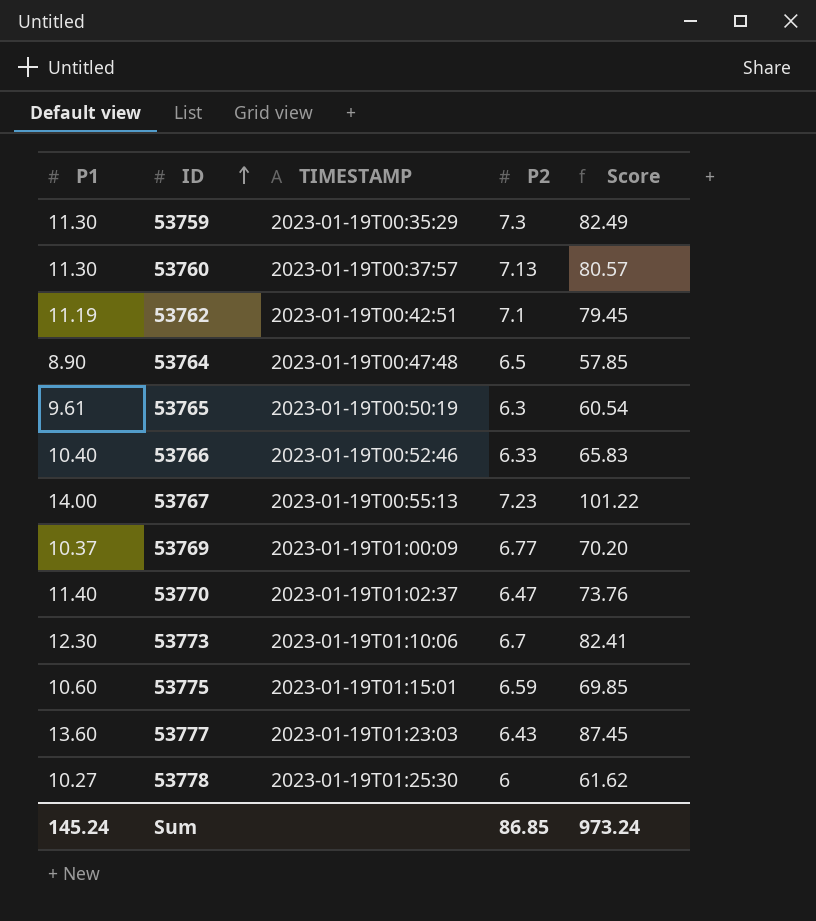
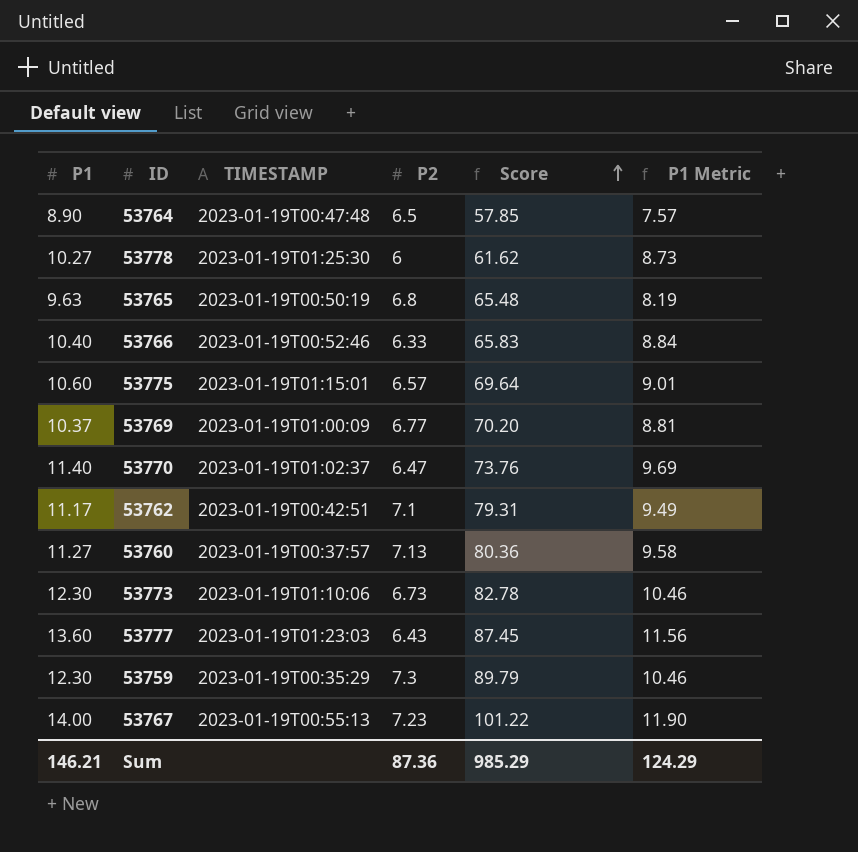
row order: ID ascending -> Score ascending
column P1 Metric | formula: none -> [P1] * 0.85
53765 | P1: 9.61 -> 9.63
53765 | P2: 6.3 -> 6.8
53765 | Score: 60.54 -> 65.48
53775 | P2: 6.59 -> 6.57
53775 | Score: 69.85 -> 69.64
53762 | P1: 11.19 -> 11.17
53762 | Score: 79.45 -> 79.31
53760 | P1: 11.30 -> 11.27
53760 | Score: 80.57 -> 80.36
53773 | P2: 6.7 -> 6.73
53773 | Score: 82.41 -> 82.78
53759 | P1: 11.30 -> 12.30
53759 | Score: 82.49 -> 89.79
Sum | P1: 145.24 -> 146.21
Sum | P2: 86.85 -> 87.36
Sum | Score: 973.24 -> 985.29

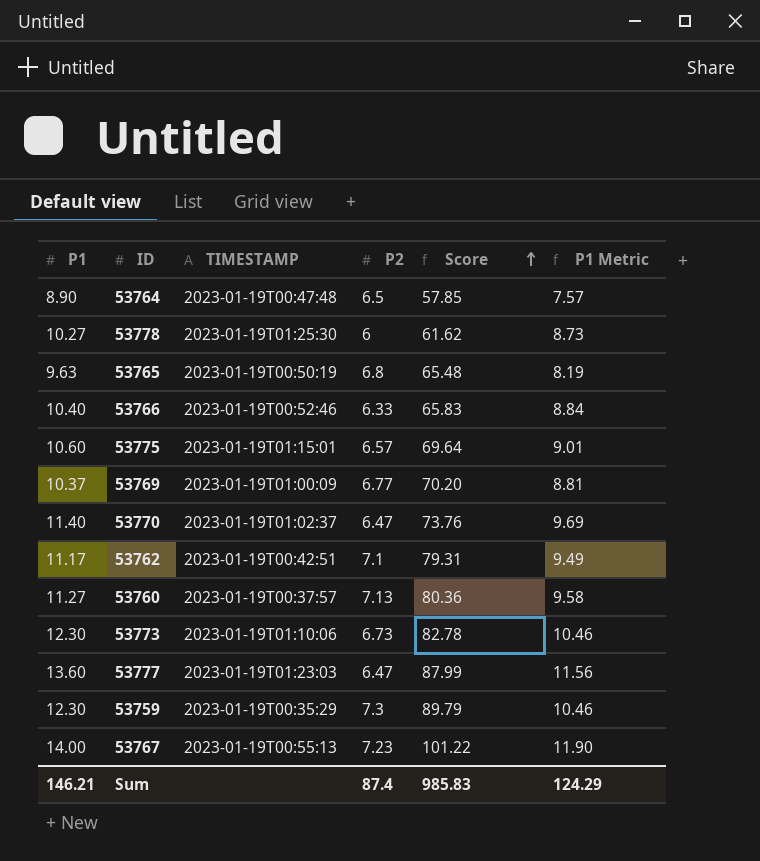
53777 | P2: 6.43 -> 6.47
53777 | Score: 87.45 -> 87.99
Sum | P2: 87.36 -> 87.4
Sum | Score: 985.29 -> 985.83

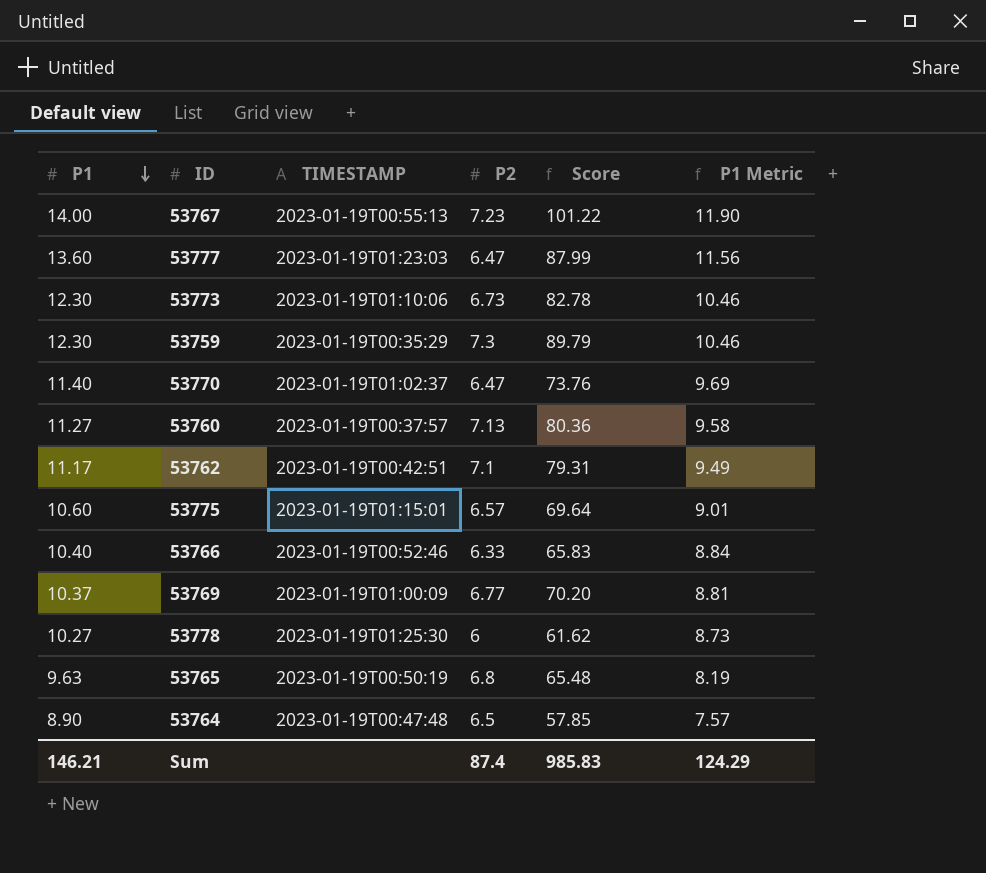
row order: Score ascending -> P1 descending

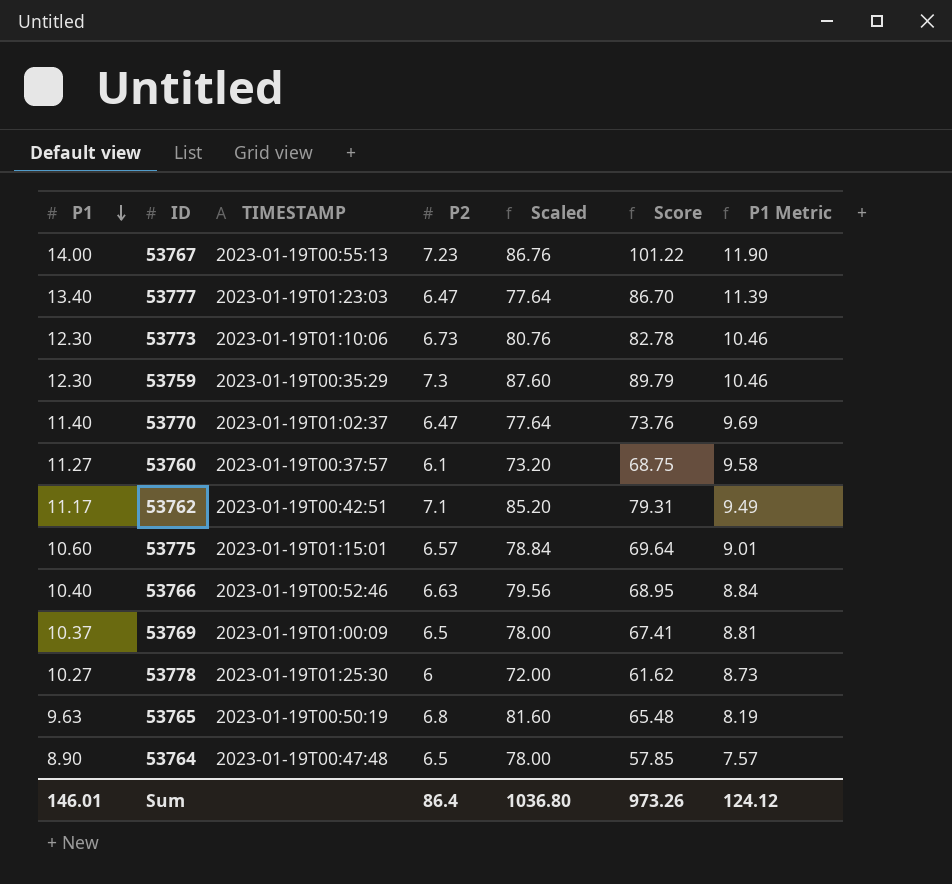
column Scaled | formula: none -> [P2] * 12
53777 | P1: 13.60 -> 13.40
53777 | Score: 87.99 -> 86.70
53777 | P1 Metric: 11.56 -> 11.39
53760 | P2: 7.13 -> 6.1
53760 | Score: 80.36 -> 68.75
53766 | P2: 6.33 -> 6.63
53766 | Score: 65.83 -> 68.95
53769 | P2: 6.77 -> 6.5
53769 | Score: 70.20 -> 67.41
Sum | P1: 146.21 -> 146.01
Sum | P2: 87.4 -> 86.4
Sum | Score: 985.83 -> 973.26
Sum | P1 Metric: 124.29 -> 124.12

